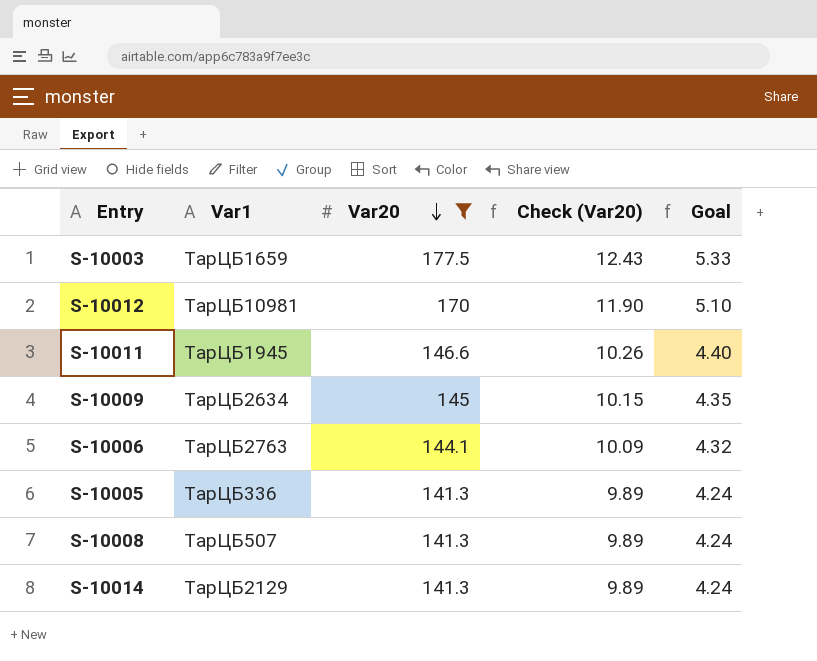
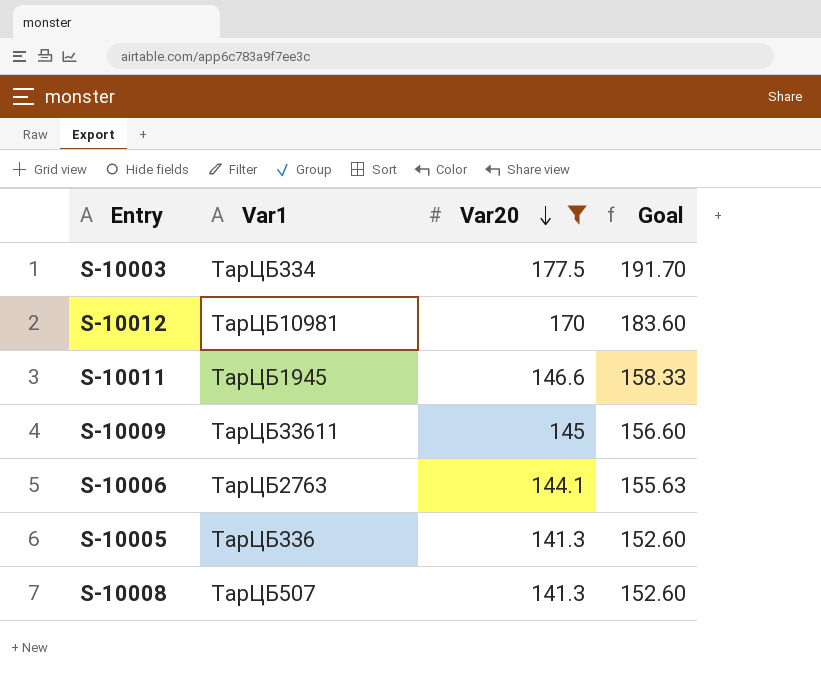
column Check (Var20) | formula: [Var20] * 0.07 -> none
column Goal | formula: [Var20] * 0.03 -> [Var20] * 1.08
row S-10014: ТарЦБ2129 | 141.3 | 9.89 | 4.24 -> none
S-10003 | Var1: ТарЦБ1659 -> ТарЦБ334
S-10009 | Var1: ТарЦБ2634 -> ТарЦБ33611

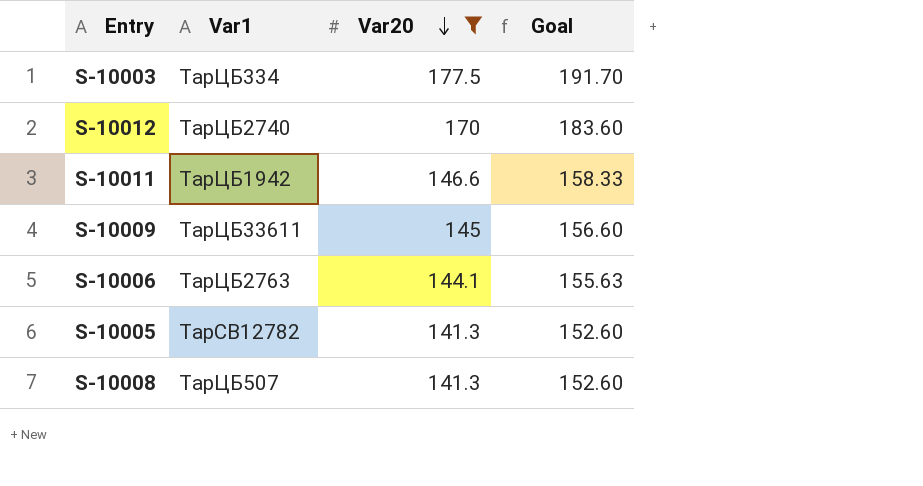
S-10012 | Var1: ТарЦБ10981 -> ТарЦБ2740
S-10011 | Var1: ТарЦБ1945 -> ТарЦБ1942
S-10005 | Var1: ТарЦБ336 -> ТарCB12782

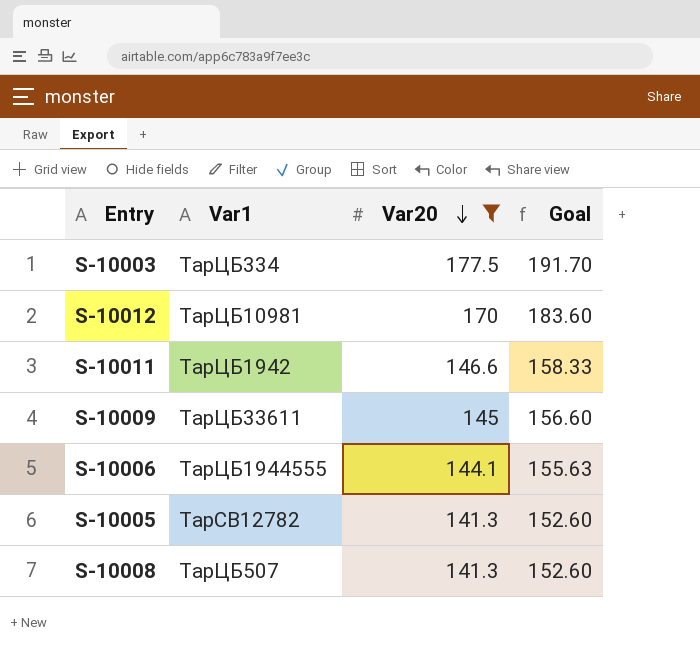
S-10012 | Var1: ТарЦБ2740 -> ТарЦБ10981
S-10006 | Var1: ТарЦБ2763 -> ТарЦБ1944555

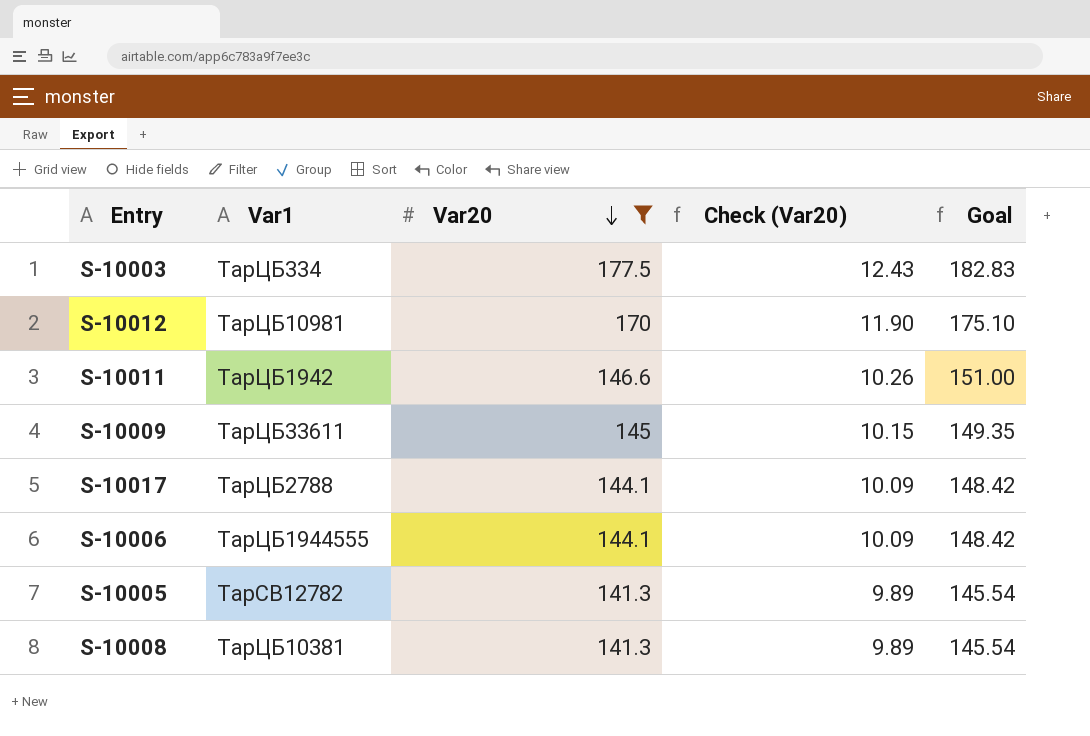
column Check (Var20) | formula: none -> [Var20] * 0.07
column Goal | formula: [Var20] * 1.08 -> [Var20] * 1.03
row S-10017: none -> ТарЦБ2788 | 144.1 | 10.09 | 148.42
S-10008 | Var1: ТарЦБ507 -> ТарЦБ10381

